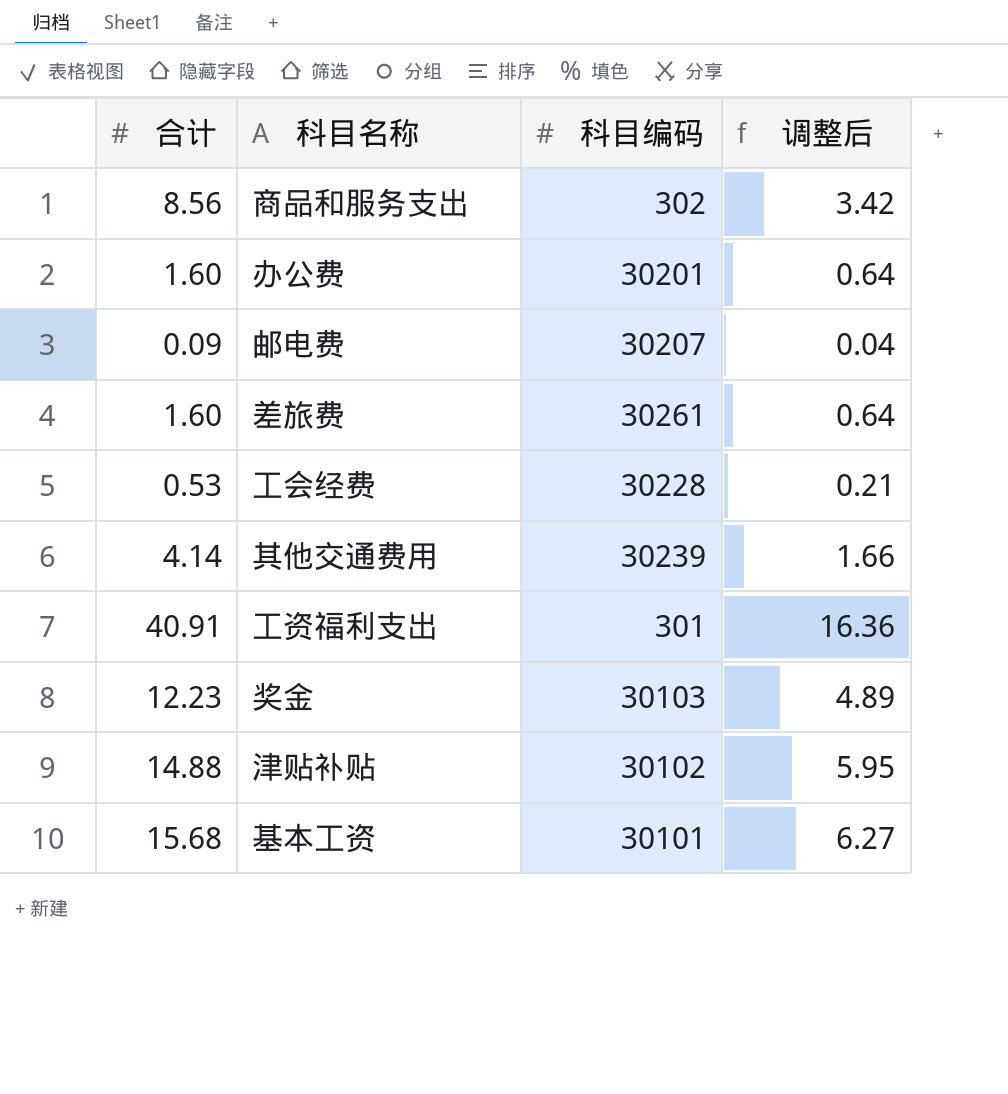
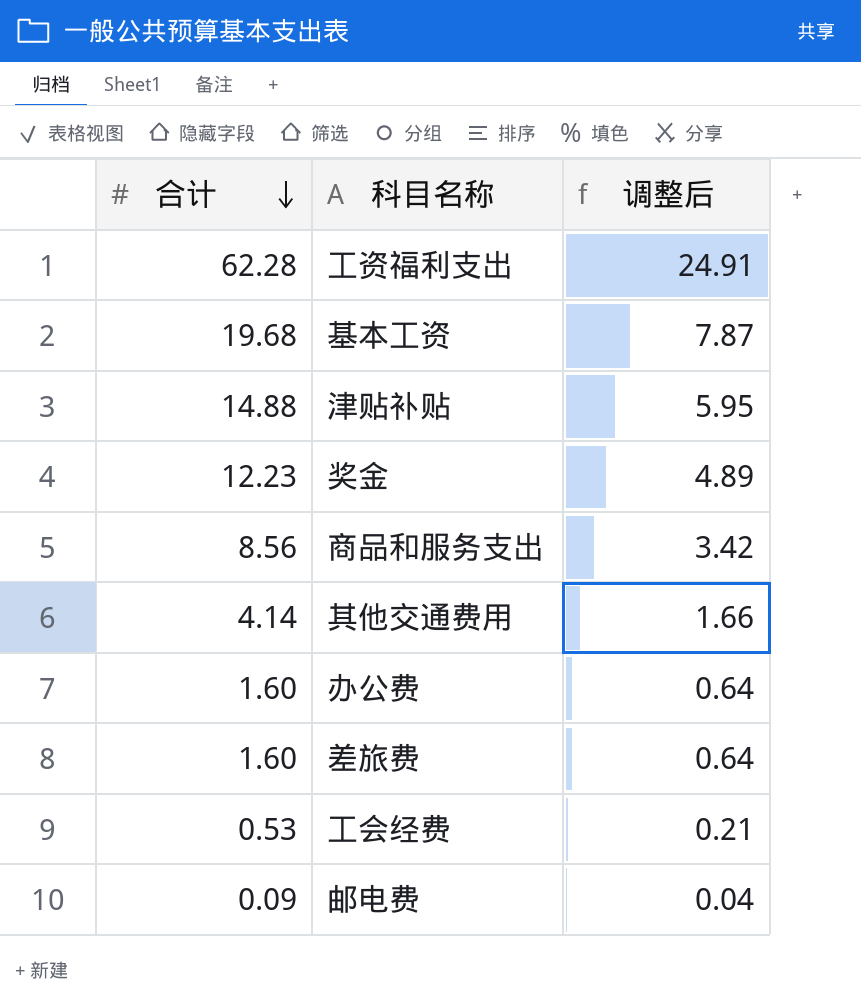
row order: none -> 合计 descending
column 科目编码 | position: 3 -> none
工资福利支出 | 合计: 40.91 -> 62.28
工资福利支出 | 调整后: 16.36 -> 24.91
基本工资 | 合计: 15.68 -> 19.68
基本工资 | 调整后: 6.27 -> 7.87

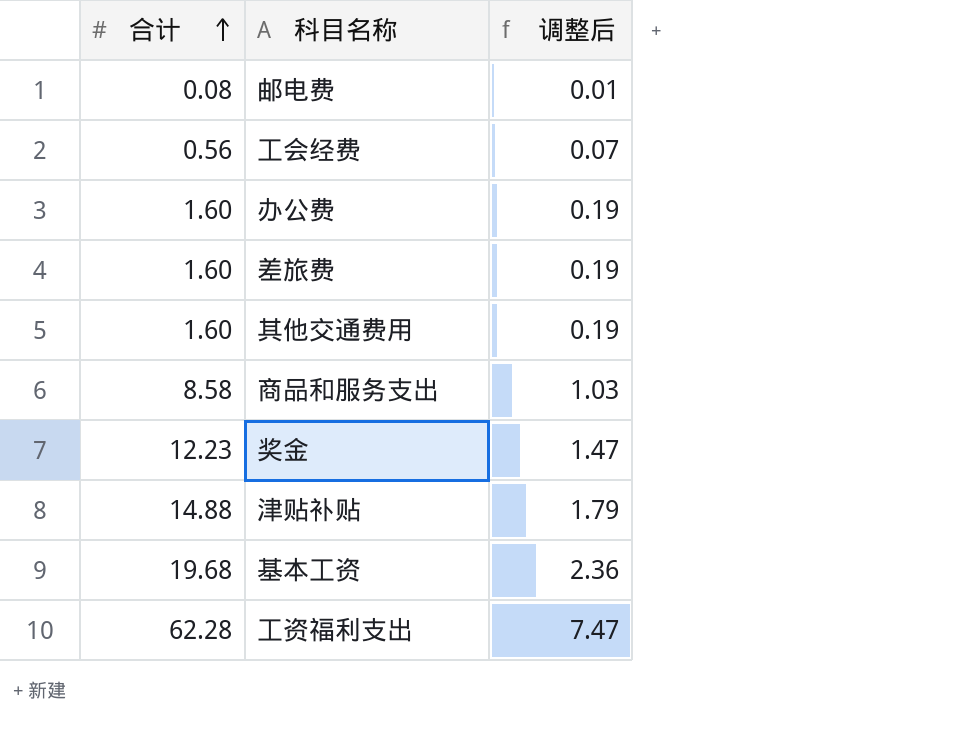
row order: 合计 descending -> 合计 ascending
column 调整后 | formula: [合计] * 0.4 -> [合计] * 0.12
邮电费 | 合计: 0.09 -> 0.08
工会经费 | 合计: 0.53 -> 0.56
其他交通费用 | 合计: 4.14 -> 1.60
商品和服务支出 | 合计: 8.56 -> 8.58

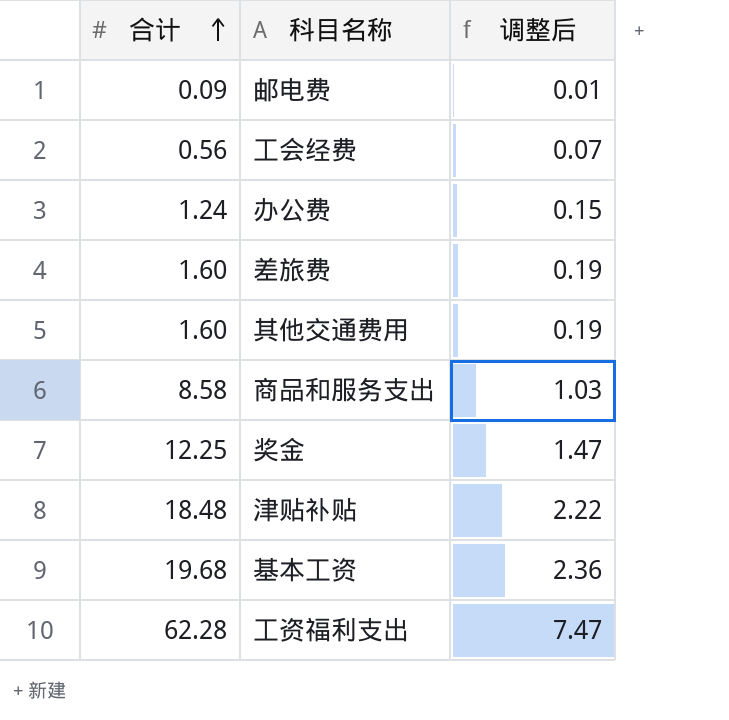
邮电费 | 合计: 0.08 -> 0.09
办公费 | 合计: 1.60 -> 1.24
办公费 | 调整后: 0.19 -> 0.15
奖金 | 合计: 12.23 -> 12.25
津贴补贴 | 合计: 14.88 -> 18.48
津贴补贴 | 调整后: 1.79 -> 2.22

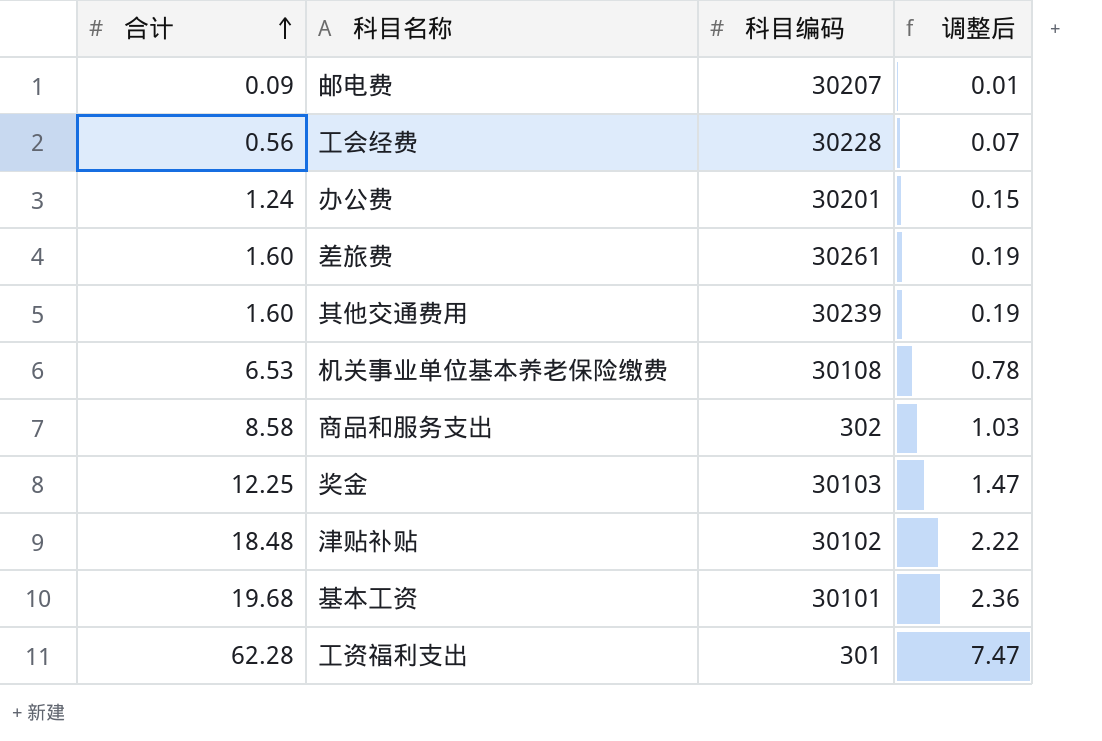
column 科目编码 | position: none -> 3
row 机关事业单位基本养老保险缴费: none -> 6.53 | 30108 | 0.78

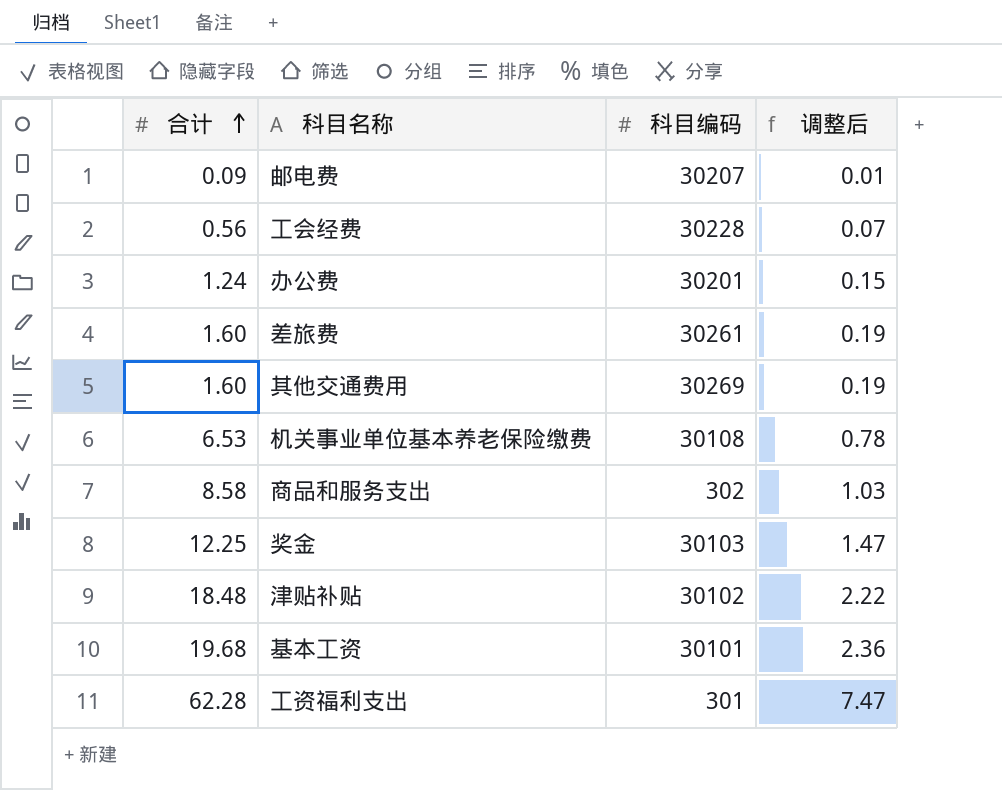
其他交通费用 | 科目编码: 30239 -> 30269

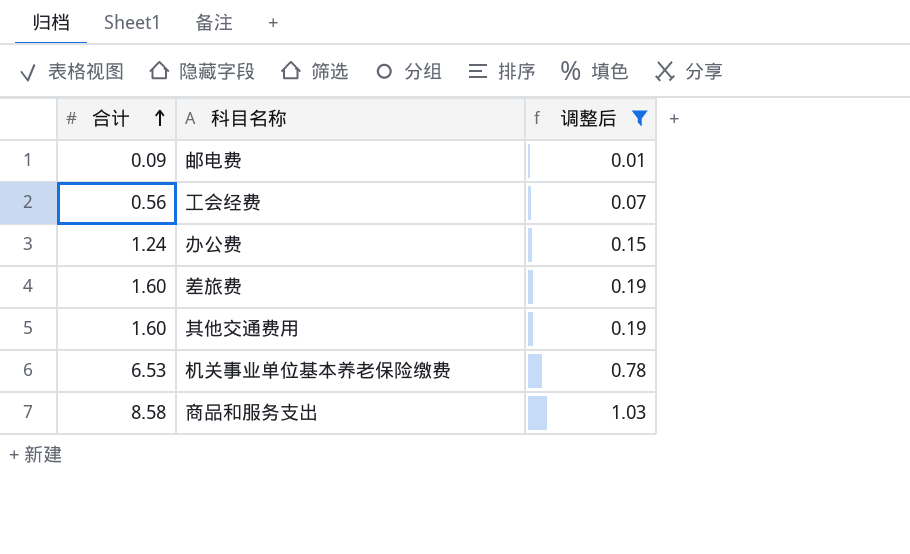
filter: none -> 调整后 <= 1.03
column 科目编码 | position: 3 -> none

